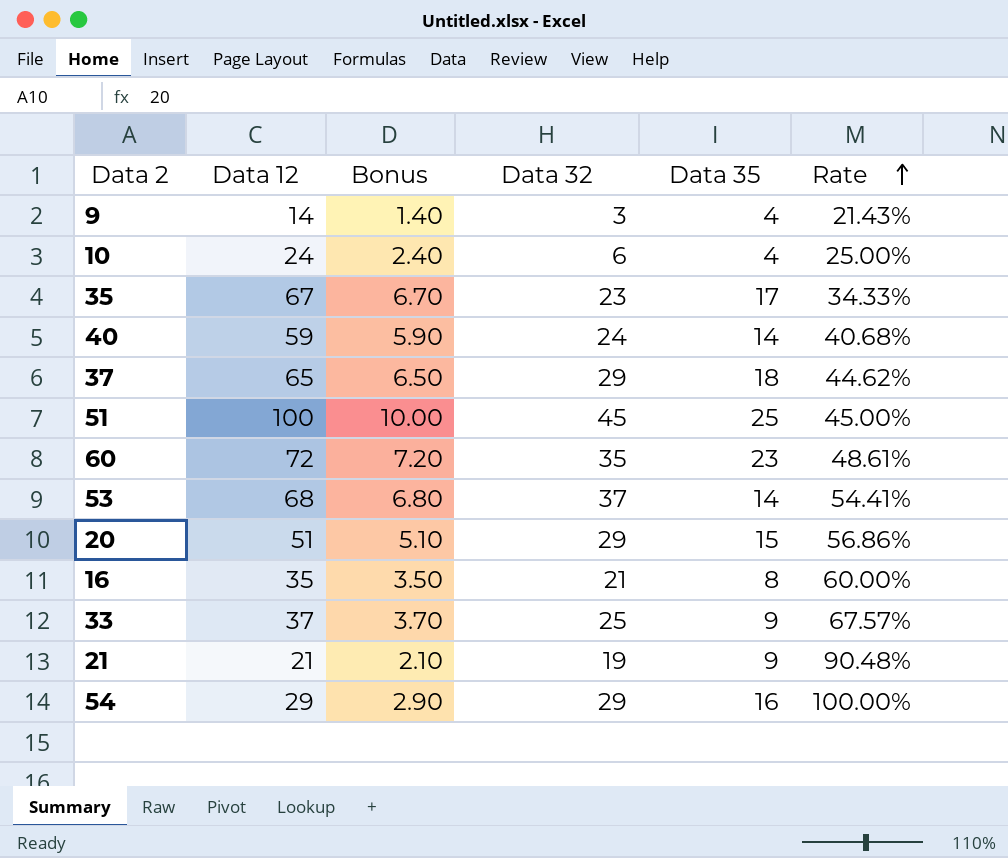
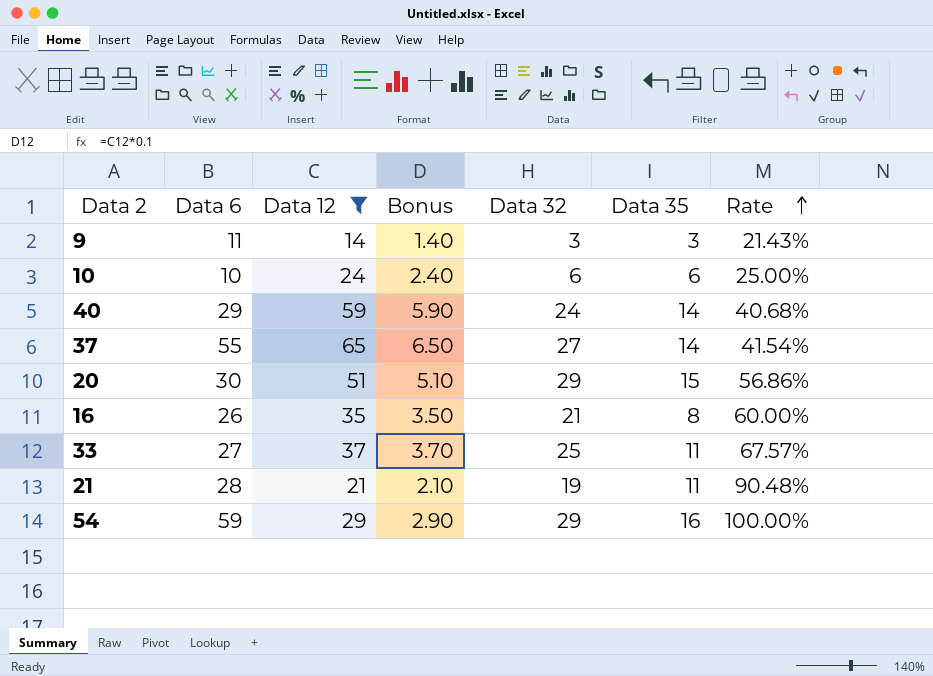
filter: none -> Data 12 <= 65
column Data 6 | position: none -> 2
9 | Data 35: 4 -> 3
10 | Data 35: 4 -> 6
37 | Data 32: 29 -> 27
37 | Data 35: 18 -> 14
37 | Rate: 44.62% -> 41.54%
33 | Data 35: 9 -> 11
21 | Data 35: 9 -> 11

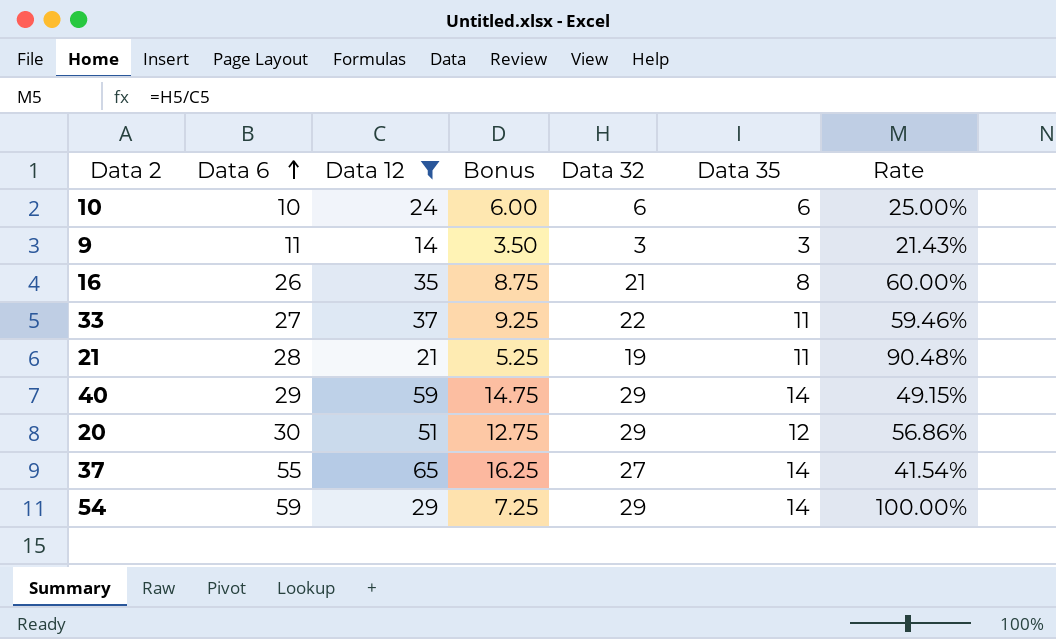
row order: Rate ascending -> Data 6 ascending
column Bonus | formula: [Data 12] * 0.1 -> [Data 12] * 0.25
33 | Data 32: 25 -> 22
33 | Rate: 67.57% -> 59.46%
40 | Data 32: 24 -> 29
40 | Rate: 40.68% -> 49.15%
20 | Data 35: 15 -> 12
54 | Data 35: 16 -> 14

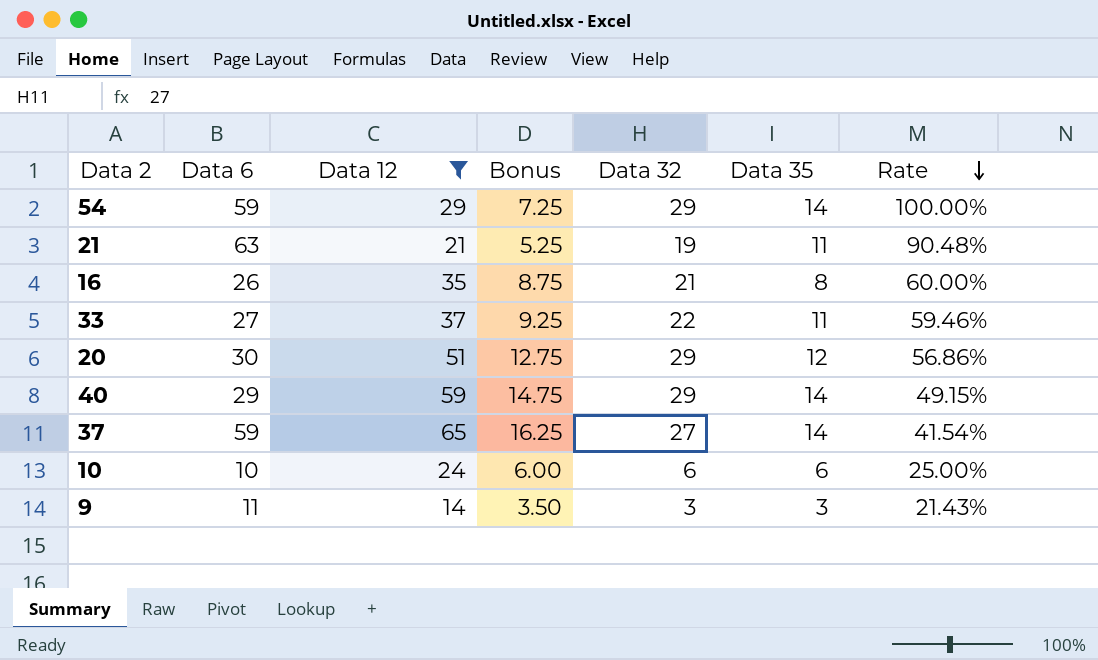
row order: Data 6 ascending -> Rate descending
21 | Data 6: 28 -> 63
37 | Data 6: 55 -> 59

